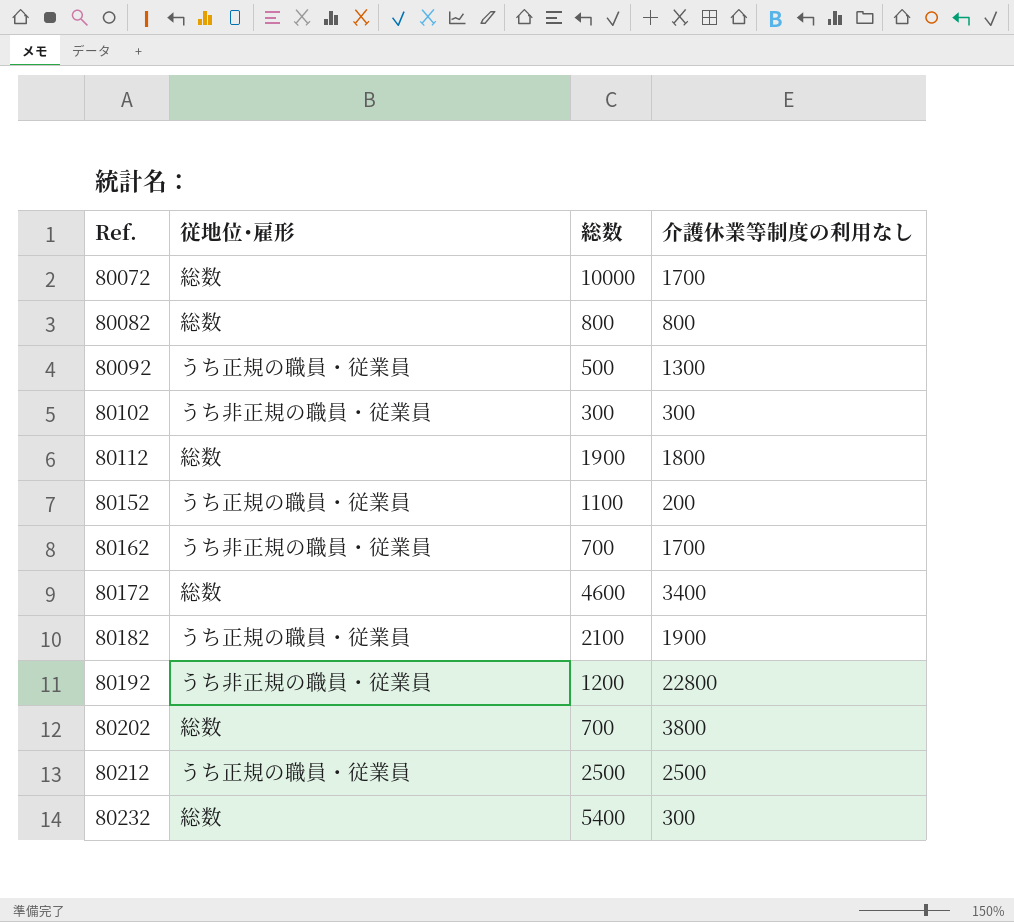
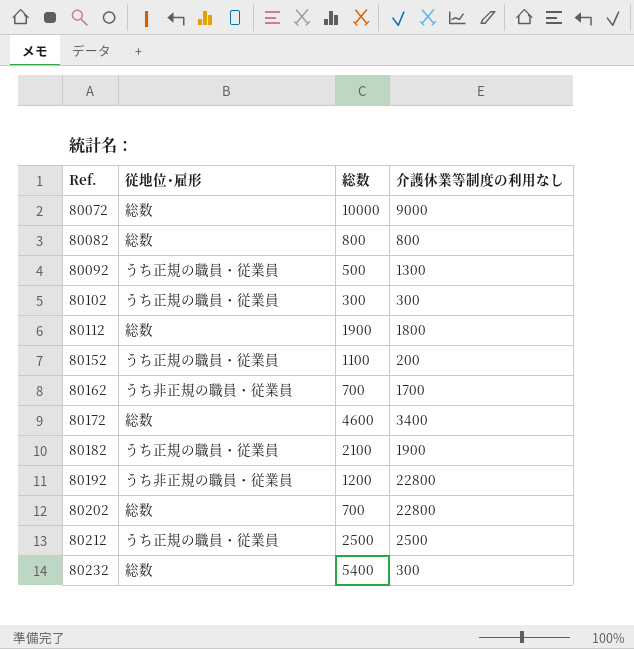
80072 | 介護休業等制度の利用なし: 1700 -> 9000
80102 | 従地位･雇形: うち非正規の職員・従業員 -> うち正規の職員・従業員
80202 | 介護休業等制度の利用なし: 3800 -> 22800

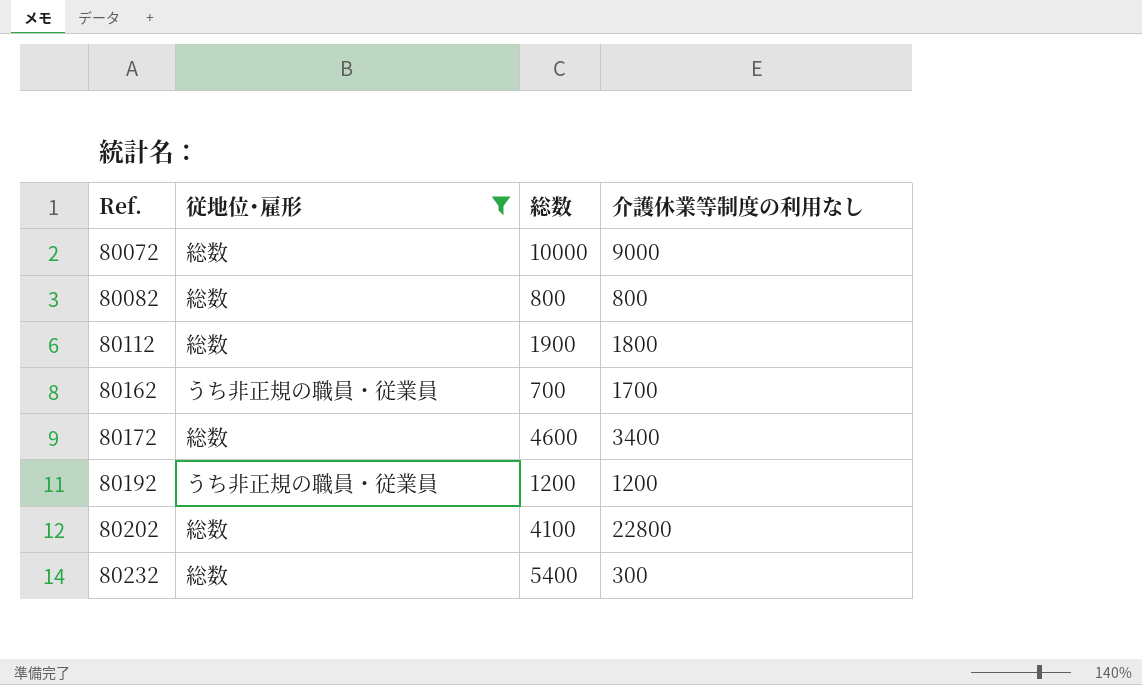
filter: none -> 従地位･雇形 != うち正規の職員・従業員
80192 | 介護休業等制度の利用なし: 22800 -> 1200
80202 | 総数: 700 -> 4100

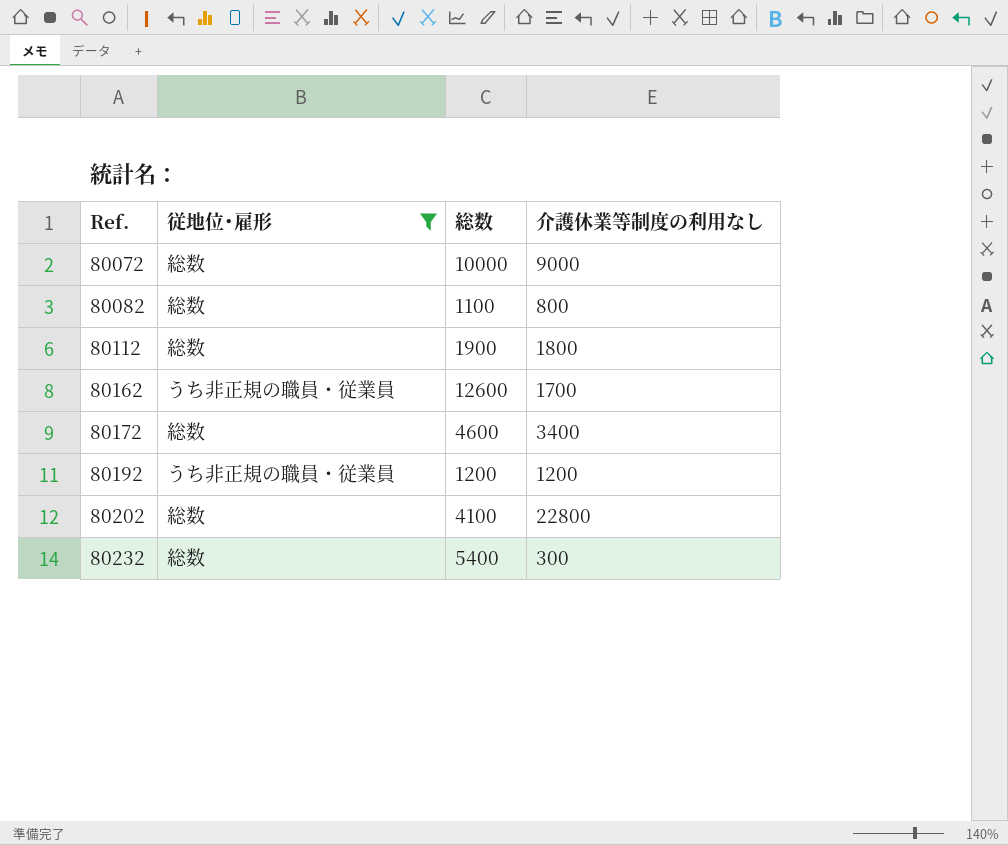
80082 | 総数: 800 -> 1100
80162 | 総数: 700 -> 12600

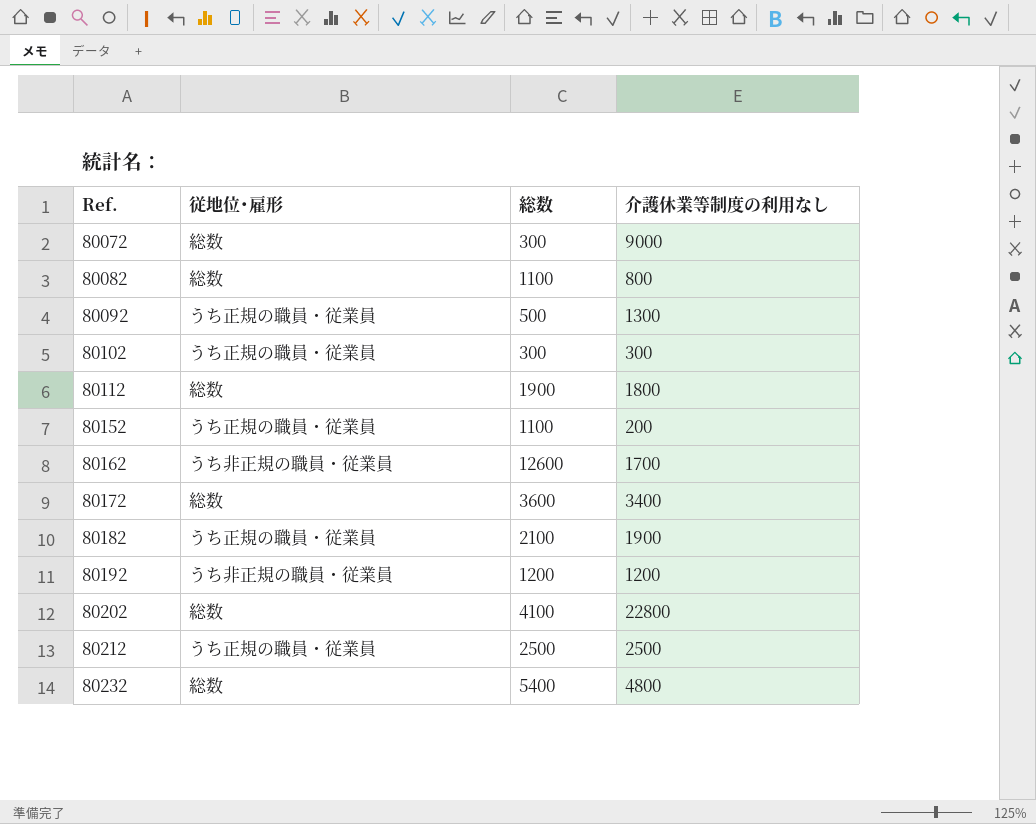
filter: 従地位･雇形 != うち正規の職員・従業員 -> none
80072 | 総数: 10000 -> 300
80172 | 総数: 4600 -> 3600
80232 | 介護休業等制度の利用なし: 300 -> 4800

